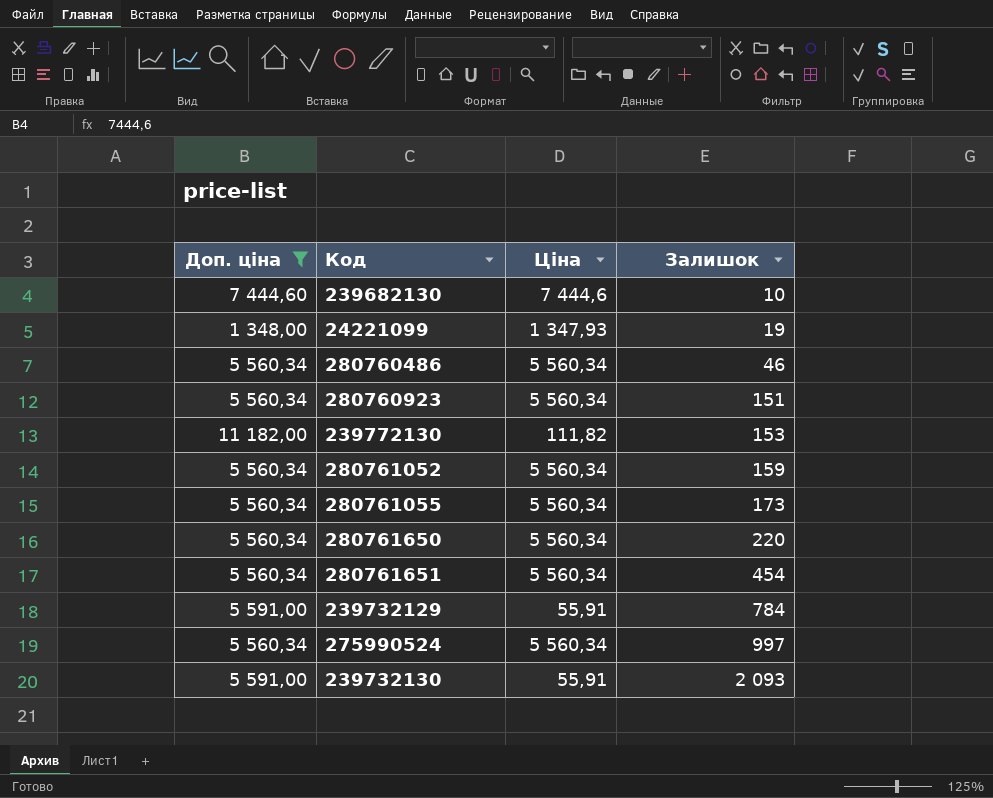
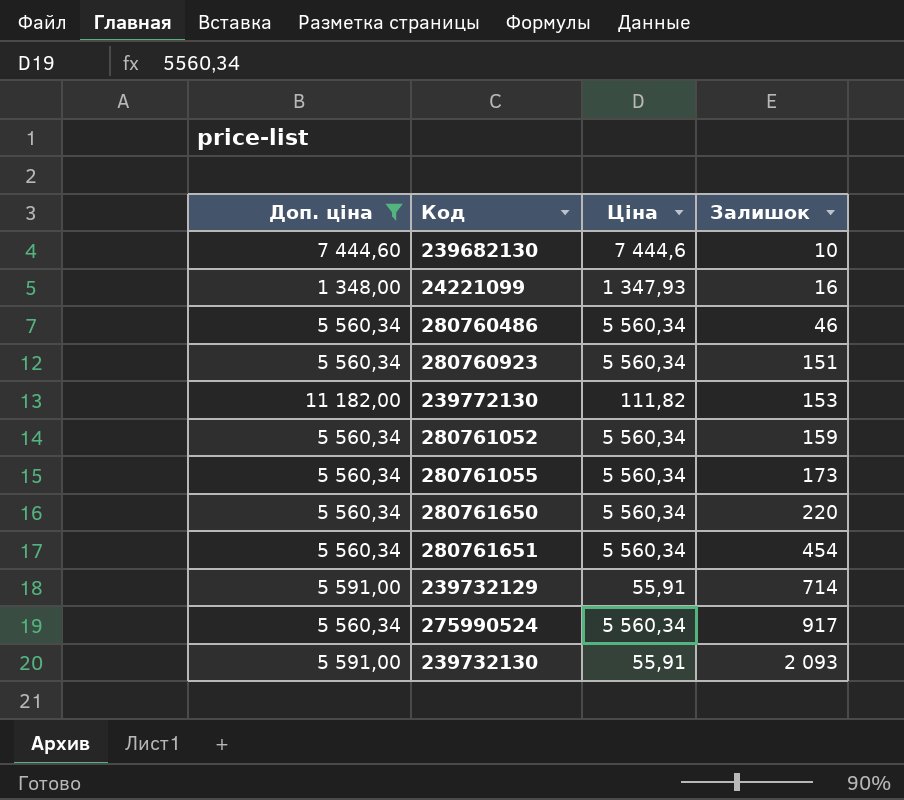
24221099 | Залишок: 19 -> 16
239732129 | Залишок: 784 -> 714
275990524 | Залишок: 997 -> 917

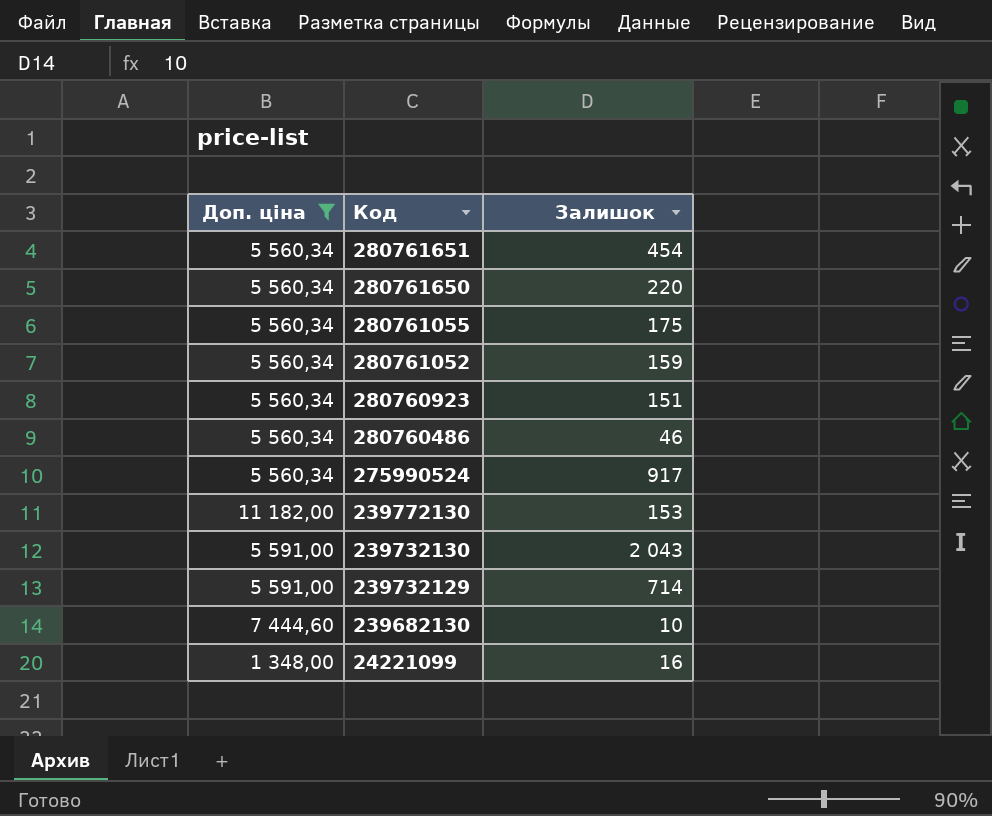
row order: Залишок ascending -> Код descending
column Ціна | position: 3 -> none
280761055 | Залишок: 173 -> 175
239732130 | Залишок: 2 093 -> 2 043

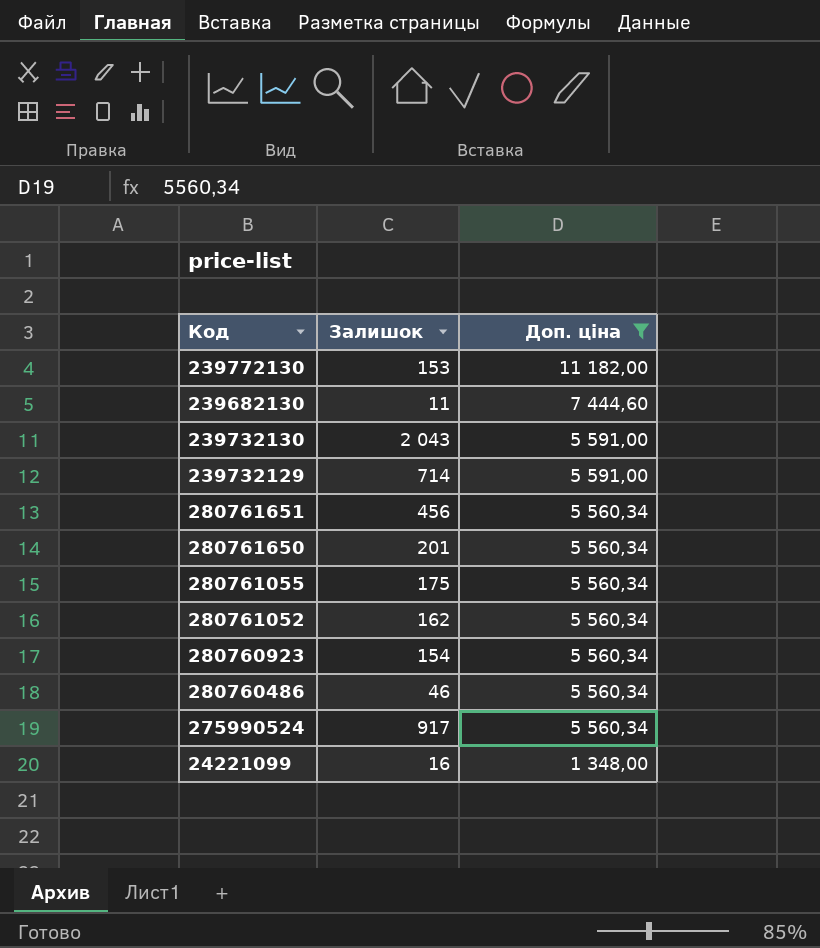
row order: Код descending -> Доп. ціна descending
column Доп. ціна | position: 1 -> 3
239682130 | Залишок: 10 -> 11
280761651 | Залишок: 454 -> 456
280761650 | Залишок: 220 -> 201
280761052 | Залишок: 159 -> 162
280760923 | Залишок: 151 -> 154

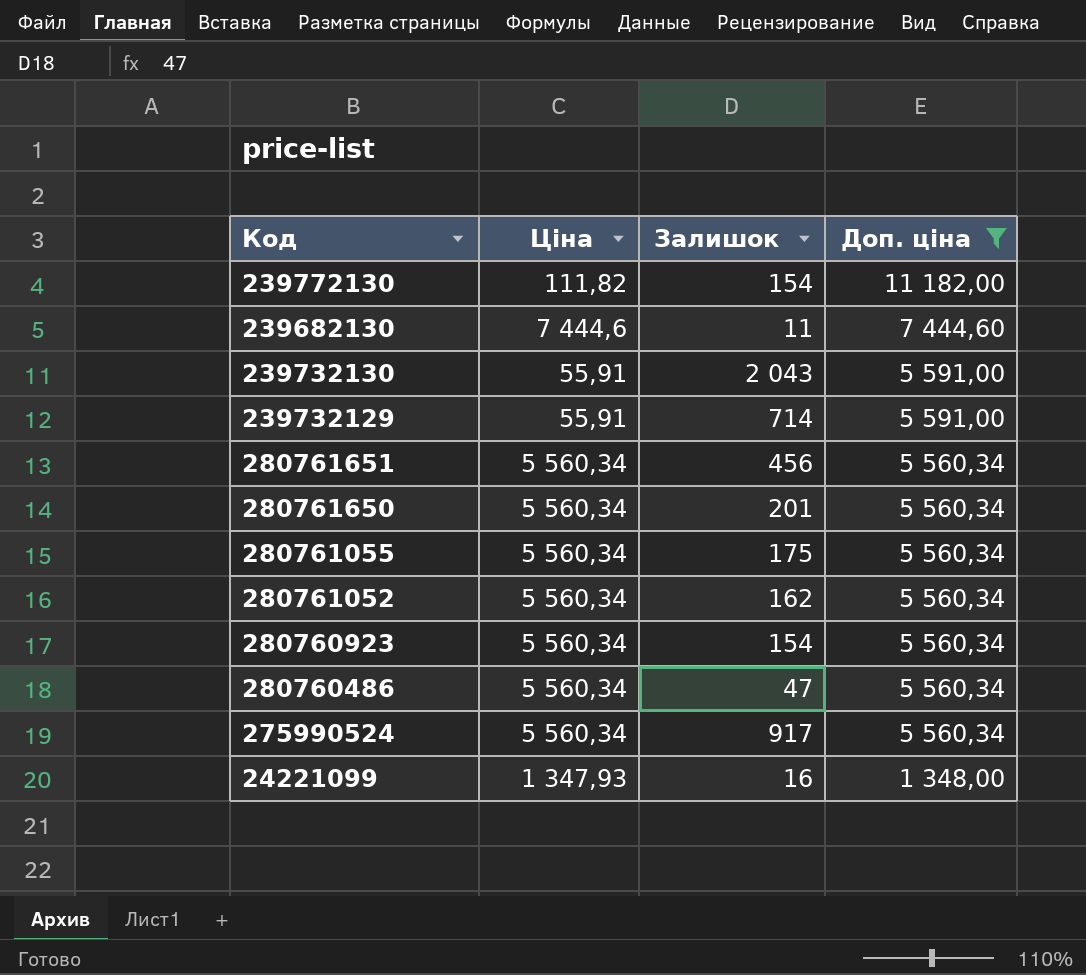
column Ціна | position: none -> 2
239772130 | Залишок: 153 -> 154
280760486 | Залишок: 46 -> 47

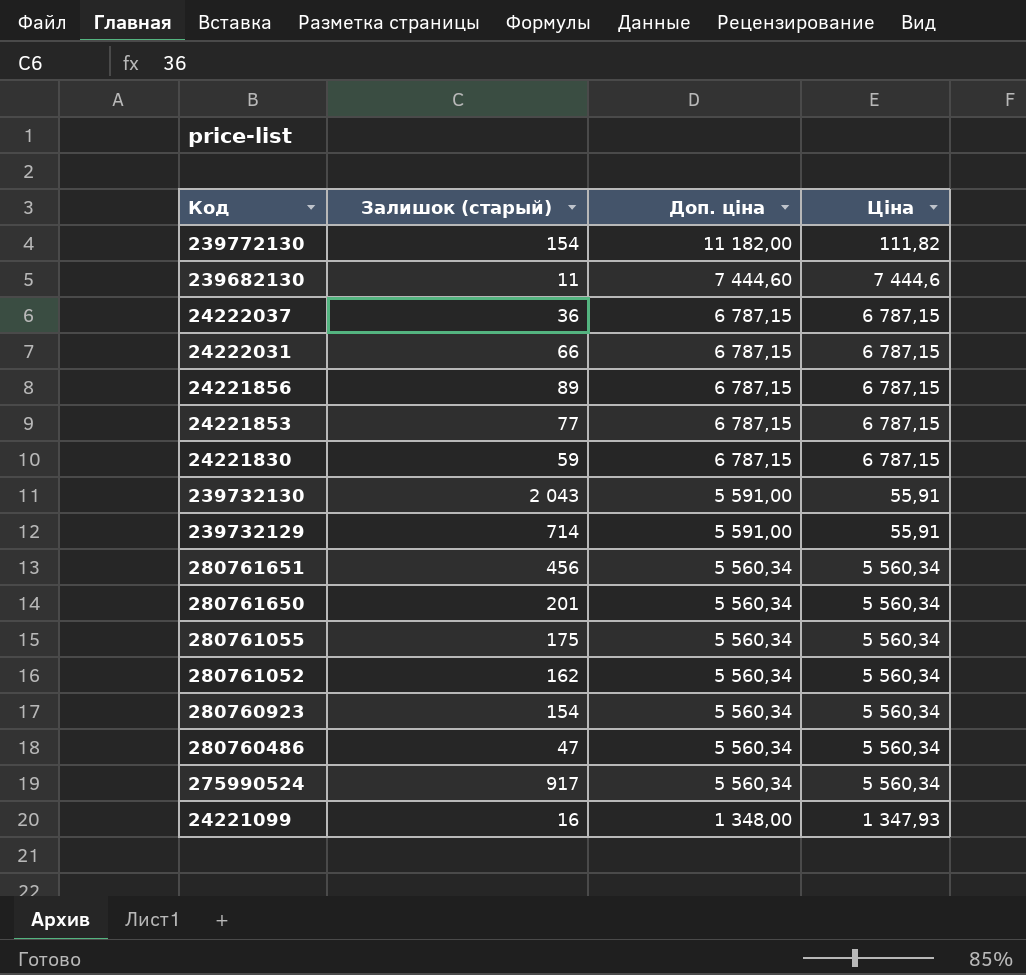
filter: Доп. ціна != 6 787,15 -> none
column name: Залишок -> Залишок (старый)
column Ціна | position: 2 -> 4

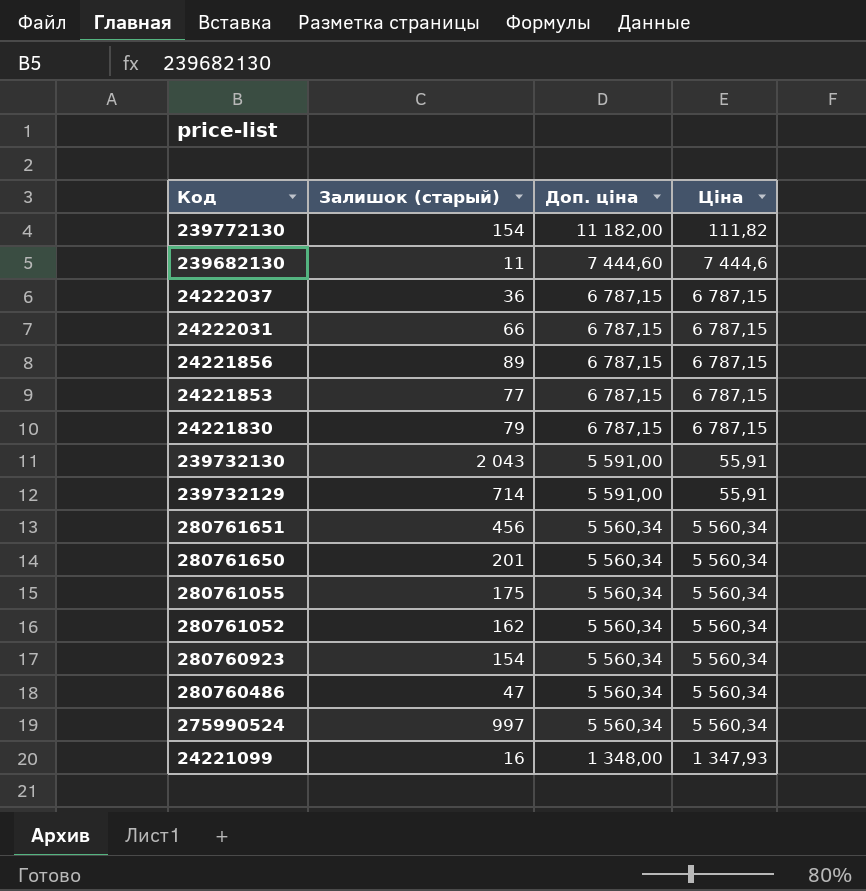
24221830 | Залишок (старый): 59 -> 79
275990524 | Залишок (старый): 917 -> 997

